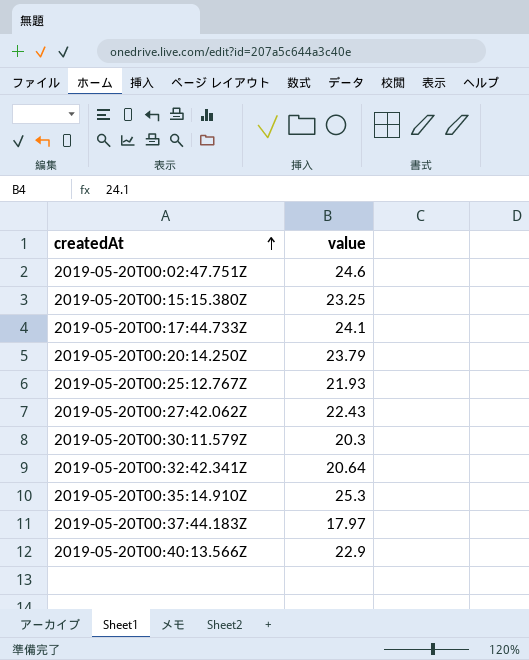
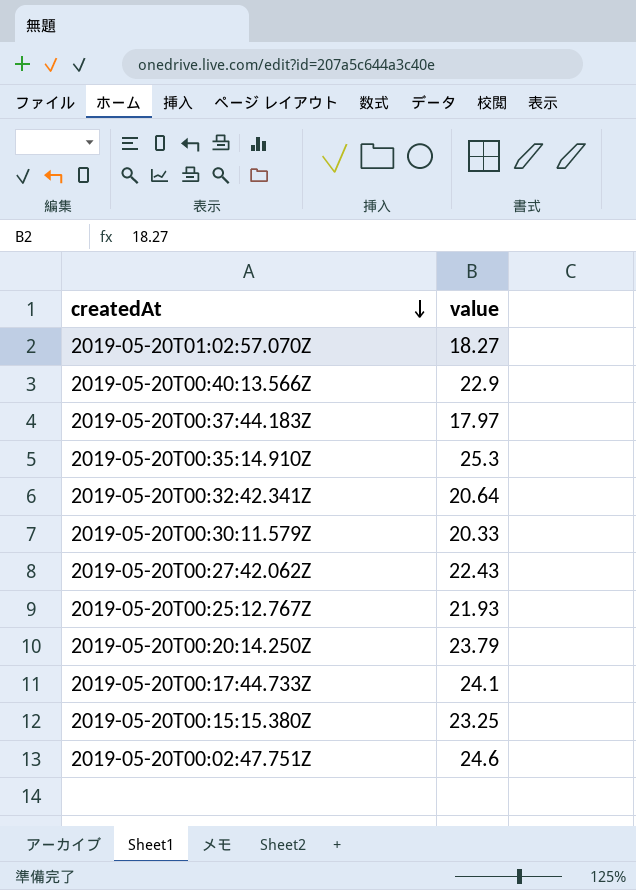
row order: createdAt ascending -> createdAt descending
row 2019-05-20T01:02:57.070Z: none -> 18.27
2019-05-20T00:30:11.579Z | value: 20.3 -> 20.33

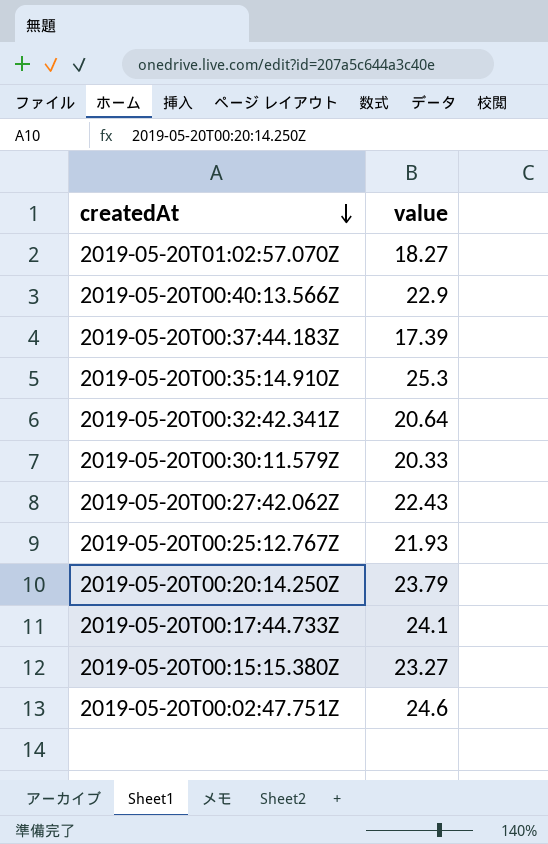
2019-05-20T00:37:44.183Z | value: 17.97 -> 17.39
2019-05-20T00:15:15.380Z | value: 23.25 -> 23.27

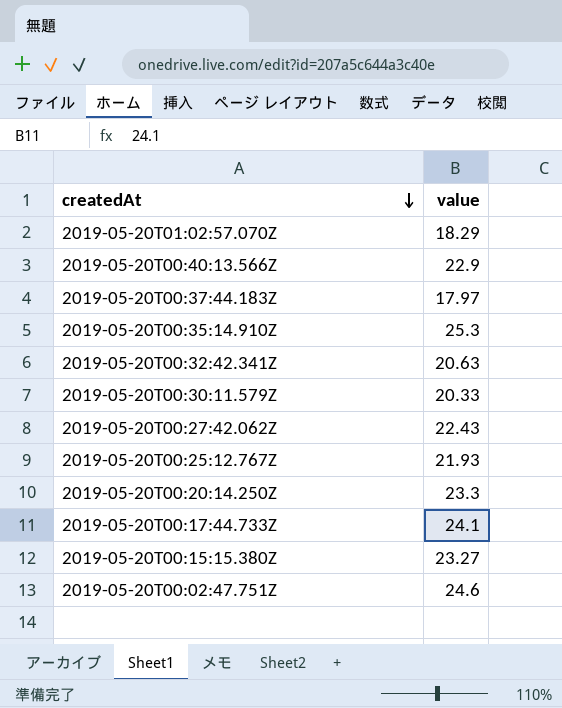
2019-05-20T01:02:57.070Z | value: 18.27 -> 18.29
2019-05-20T00:37:44.183Z | value: 17.39 -> 17.97
2019-05-20T00:32:42.341Z | value: 20.64 -> 20.63
2019-05-20T00:20:14.250Z | value: 23.79 -> 23.3

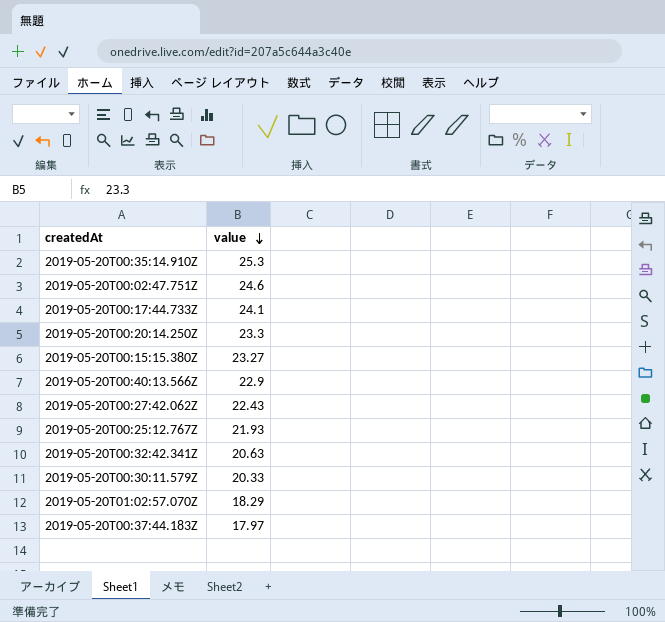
row order: createdAt descending -> value descending

